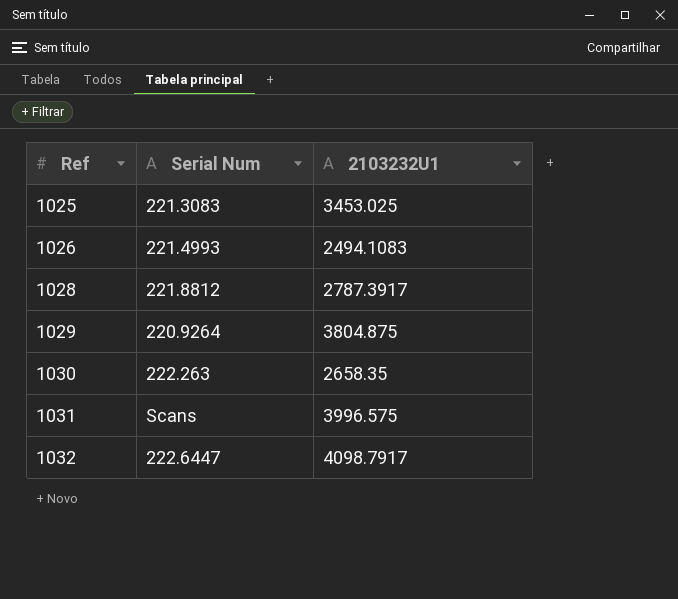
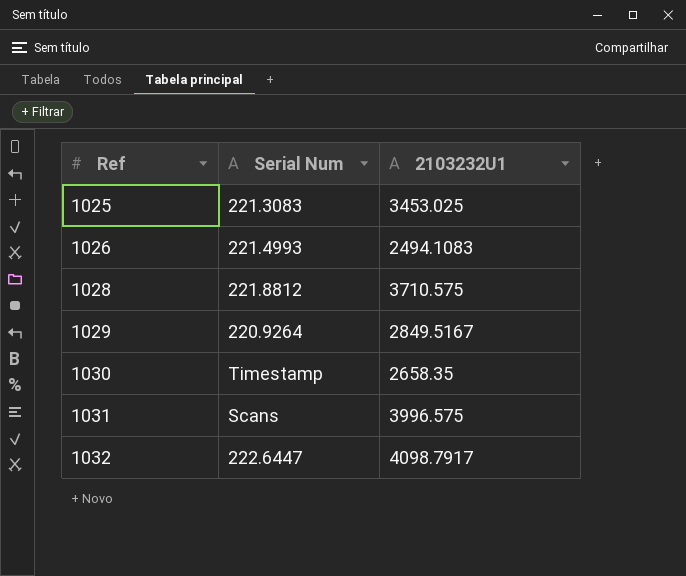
1028 | 2103232U1: 2787.3917 -> 3710.575
1029 | 2103232U1: 3804.875 -> 2849.5167
1030 | Serial Num: 222.263 -> Timestamp

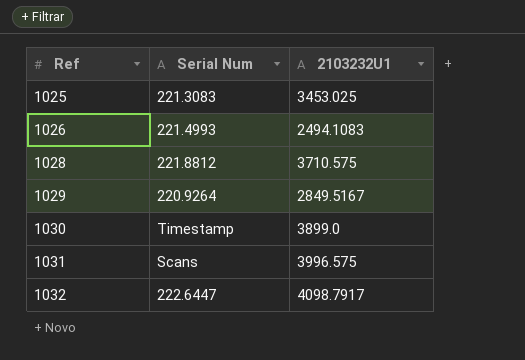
1030 | 2103232U1: 2658.35 -> 3899.0

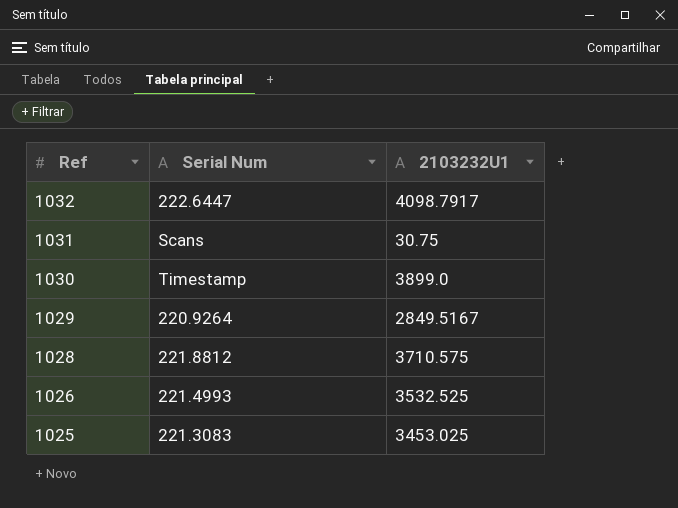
row order: Ref ascending -> Ref descending
1031 | 2103232U1: 3996.575 -> 30.75
1026 | 2103232U1: 2494.1083 -> 3532.525

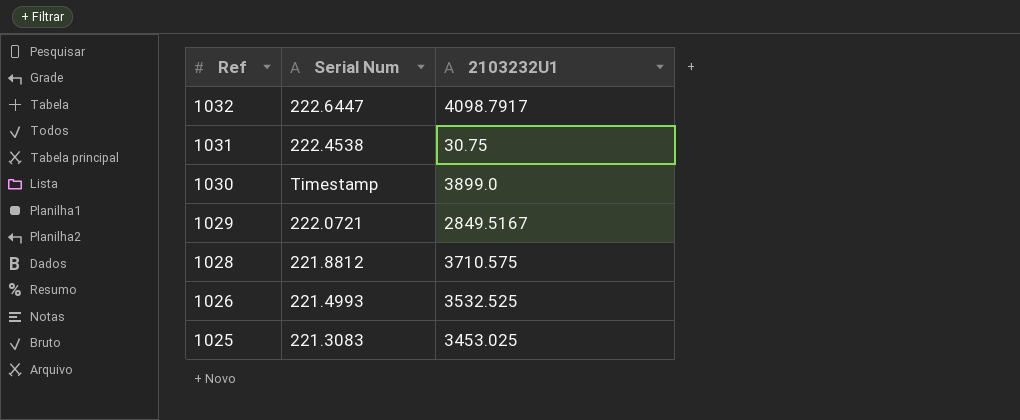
1031 | Serial Num: Scans -> 222.4538
1029 | Serial Num: 220.9264 -> 222.0721

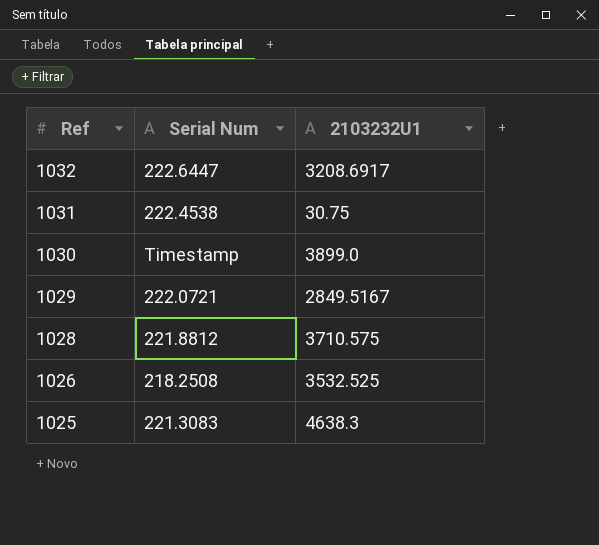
1032 | 2103232U1: 4098.7917 -> 3208.6917
1026 | Serial Num: 221.4993 -> 218.2508
1025 | 2103232U1: 3453.025 -> 4638.3

